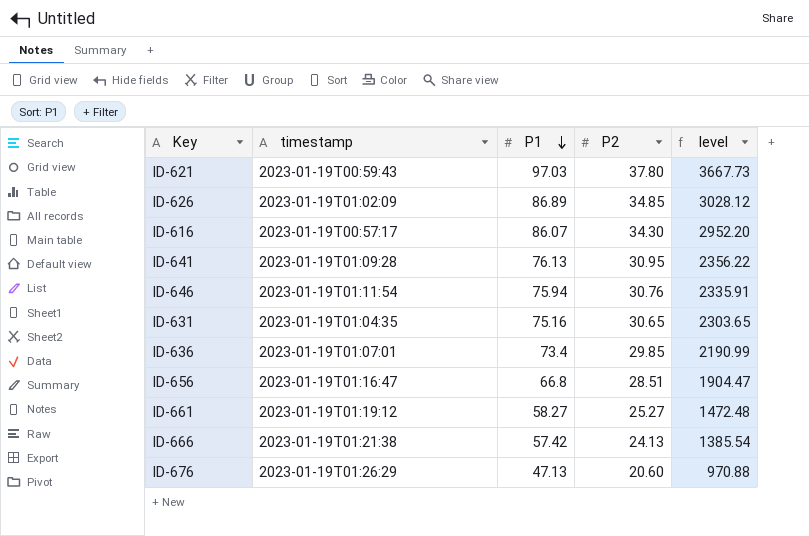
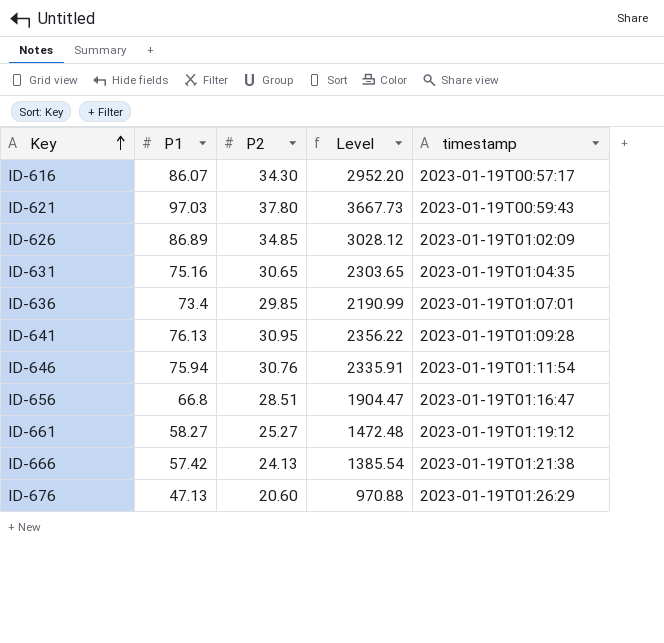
row order: P1 descending -> Key ascending
column name: level -> Level
column timestamp | position: 2 -> 5

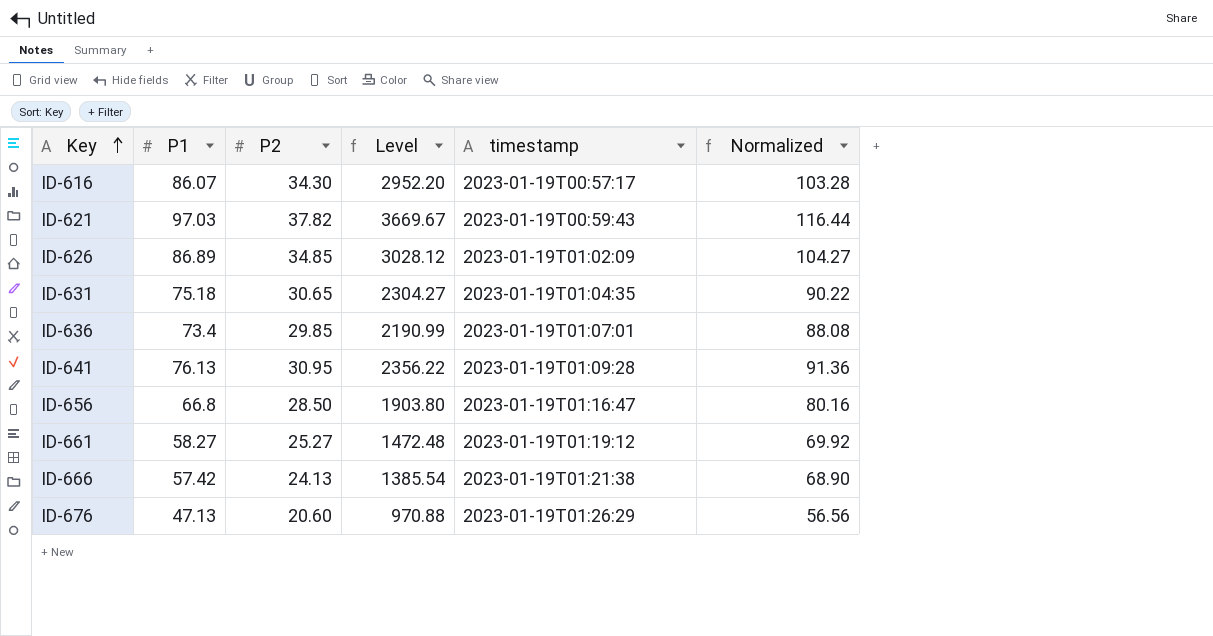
column Normalized | formula: none -> [P1] * 1.2
row ID-646: 75.94 | 30.76 | 2335.91 | 2023-01-19T01:11:54 -> none
ID-621 | P2: 37.80 -> 37.82
ID-621 | Level: 3667.73 -> 3669.67
ID-631 | P1: 75.16 -> 75.18
ID-631 | Level: 2303.65 -> 2304.27
ID-656 | P2: 28.51 -> 28.50
ID-656 | Level: 1904.47 -> 1903.80

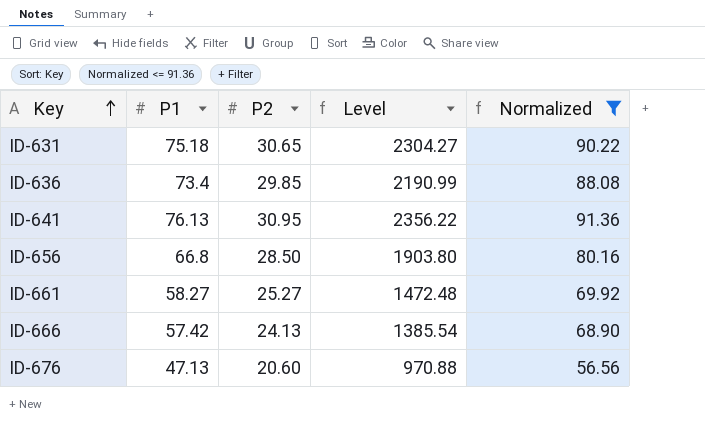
filter: none -> Normalized <= 91.36
column timestamp | position: 5 -> none

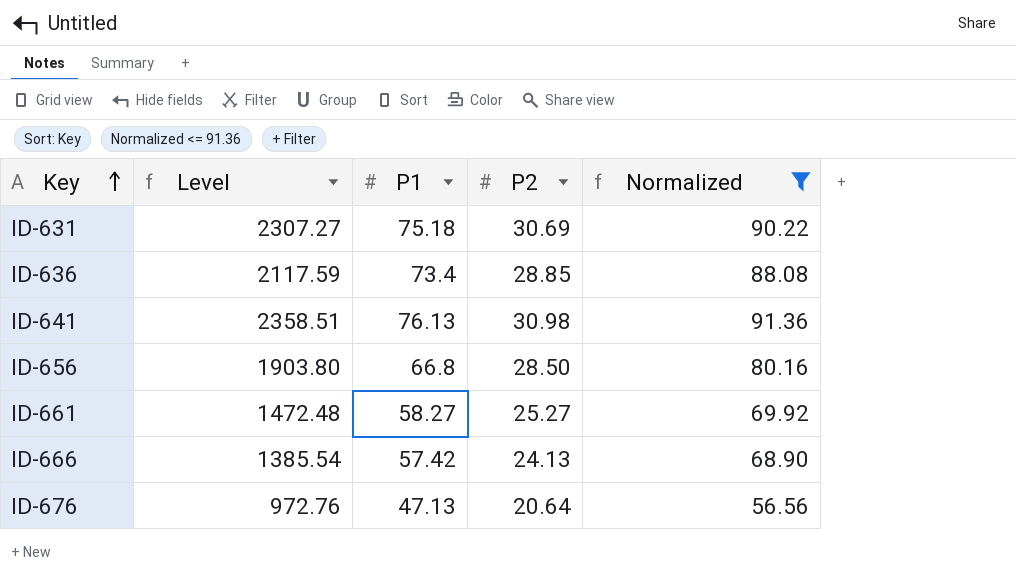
column Level | position: 4 -> 2
ID-631 | Level: 2304.27 -> 2307.27
ID-631 | P2: 30.65 -> 30.69
ID-636 | Level: 2190.99 -> 2117.59
ID-636 | P2: 29.85 -> 28.85
ID-641 | Level: 2356.22 -> 2358.51
ID-641 | P2: 30.95 -> 30.98
ID-676 | Level: 970.88 -> 972.76
ID-676 | P2: 20.60 -> 20.64

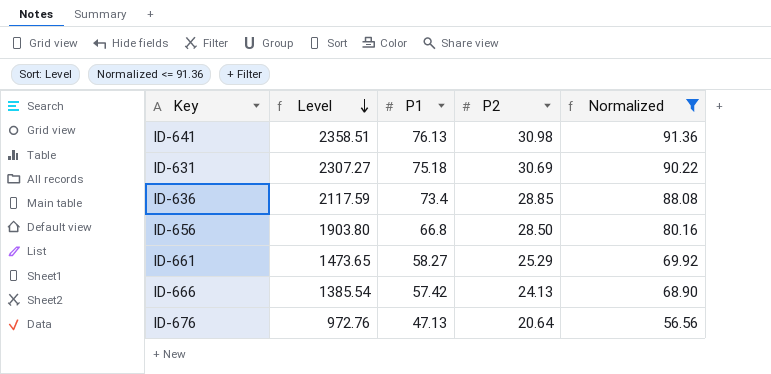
row order: Key ascending -> Level descending
ID-661 | Level: 1472.48 -> 1473.65
ID-661 | P2: 25.27 -> 25.29

